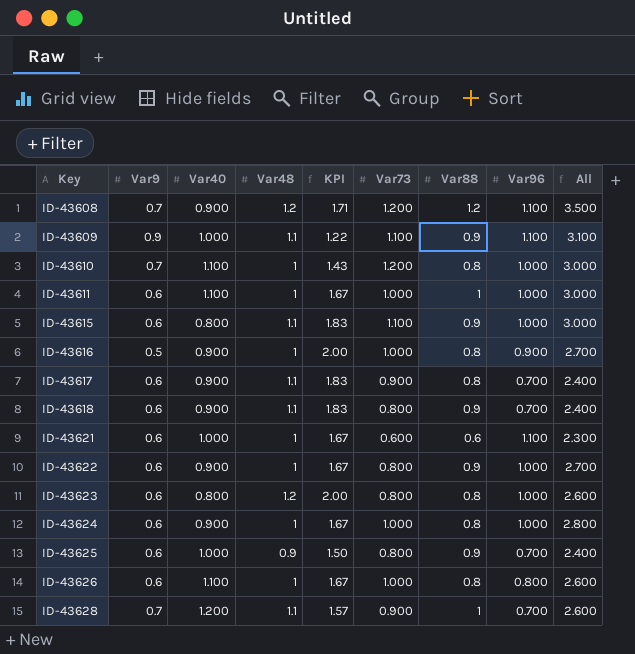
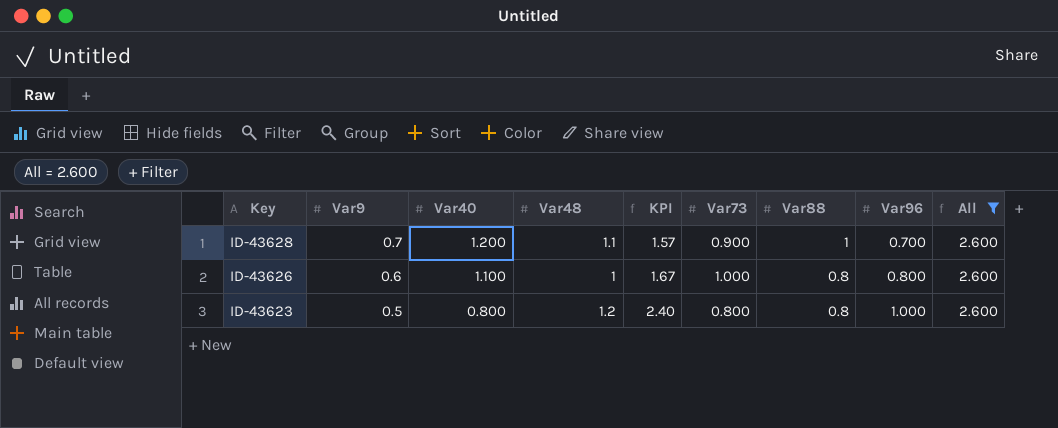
filter: none -> All = 2.600
row order: Key ascending -> Key descending
ID-43623 | Var9: 0.6 -> 0.5
ID-43623 | KPI: 2.00 -> 2.40

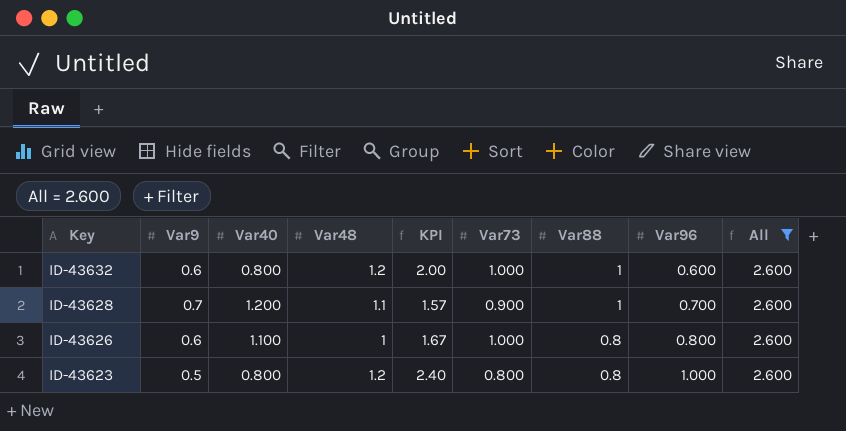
row ID-43632: none -> 0.6 | 0.800 | 1.2 | 2.00 | 1.000 | 1 | 0.600 | 2.600

